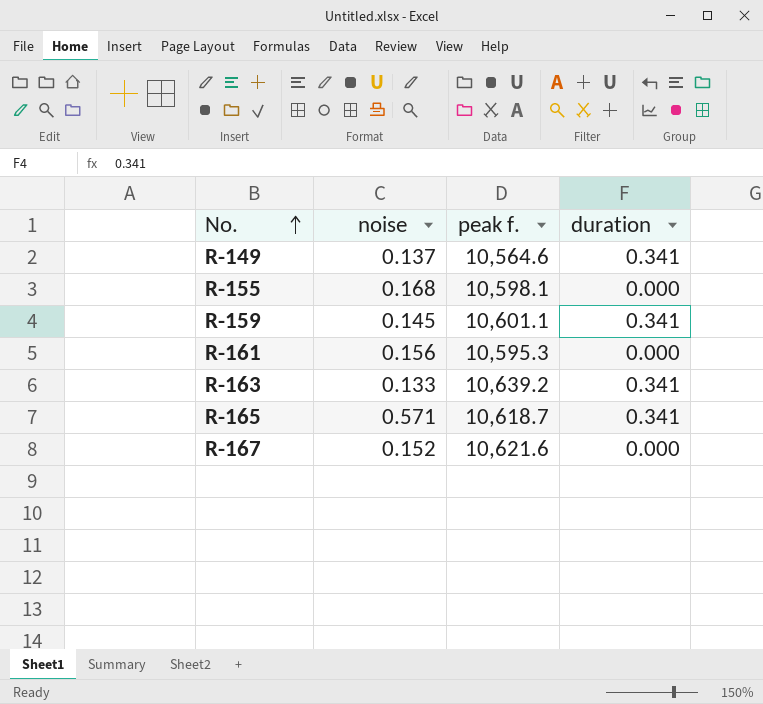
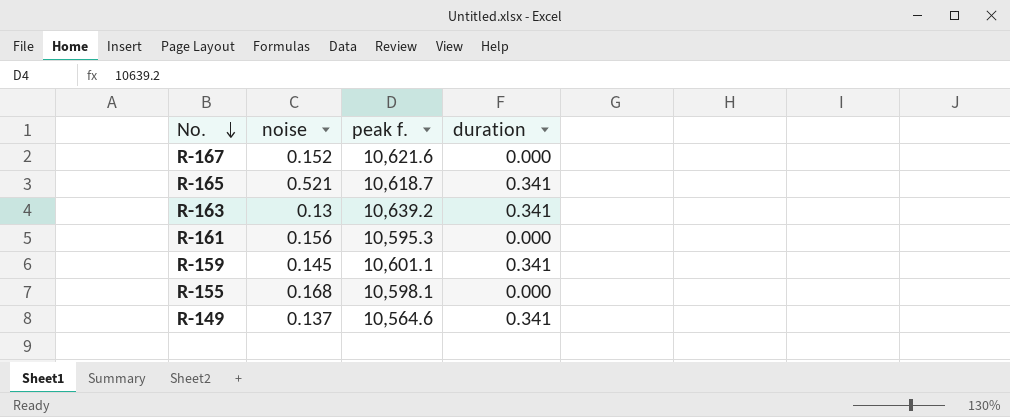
row order: No. ascending -> No. descending
R-165 | noise: 0.571 -> 0.521
R-163 | noise: 0.133 -> 0.13

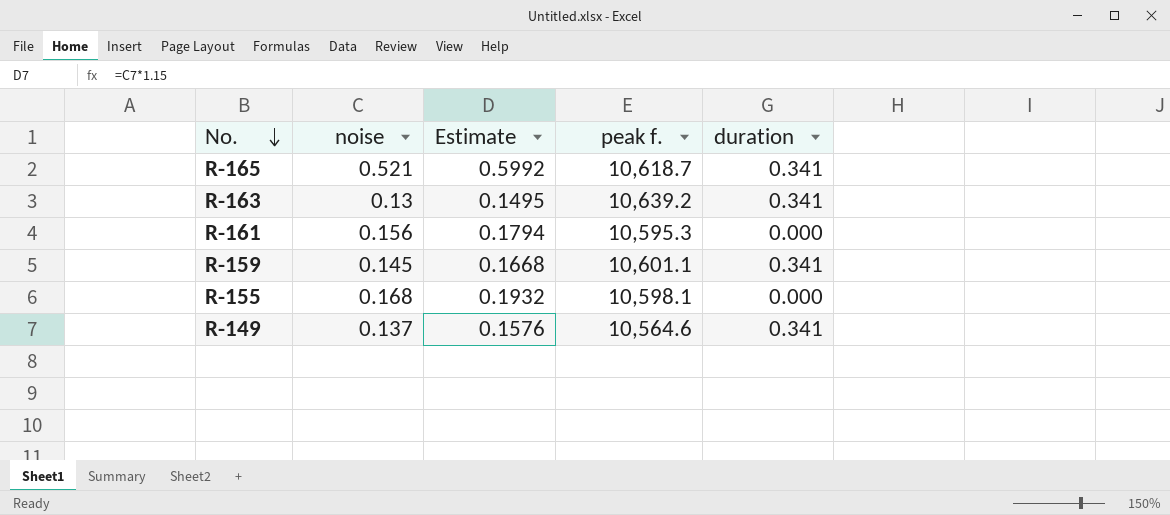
column Estimate | formula: none -> [noise] * 1.15
row R-167: 0.152 | 10,621.6 | 0.000 -> none

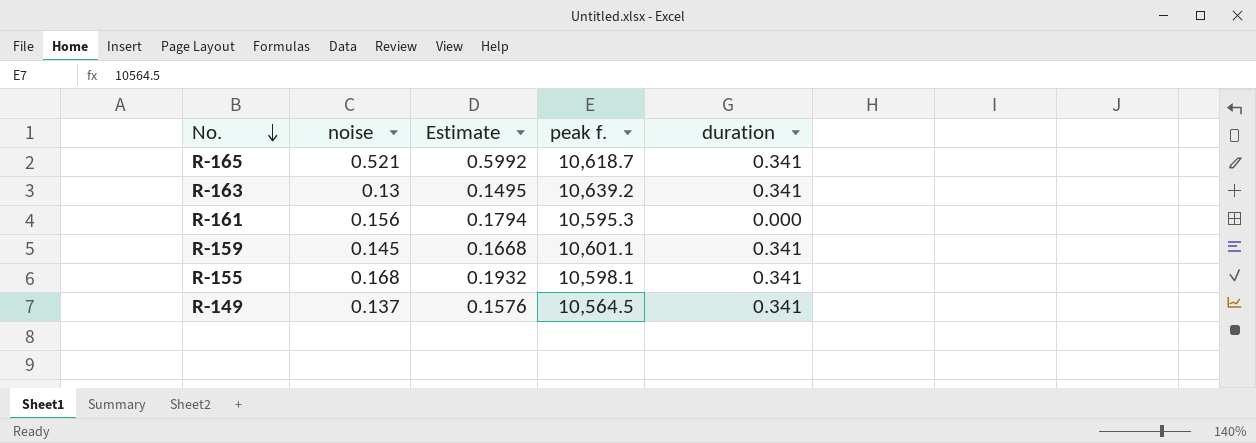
R-155 | duration: 0.000 -> 0.341
R-149 | peak f.: 10,564.6 -> 10,564.5

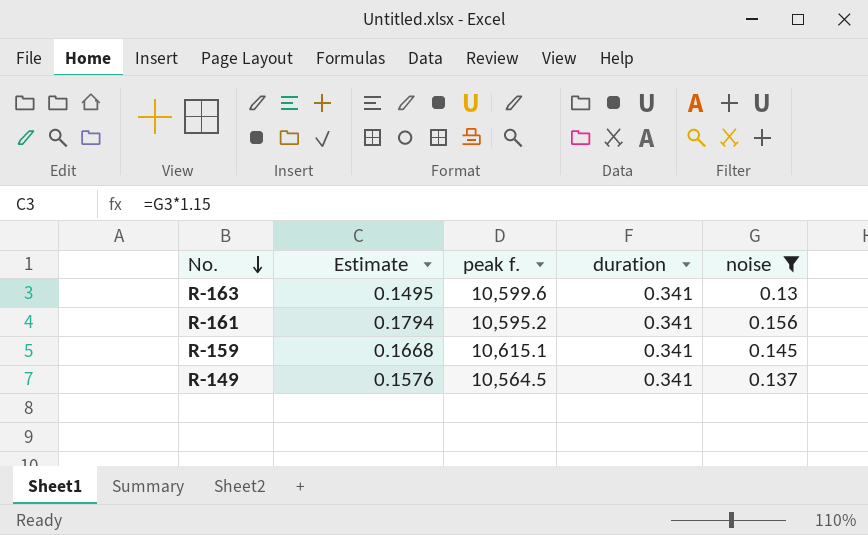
filter: none -> noise <= 0.156
column noise | position: 2 -> 5
R-163 | peak f.: 10,639.2 -> 10,599.6
R-161 | peak f.: 10,595.3 -> 10,595.2
R-161 | duration: 0.000 -> 0.341
R-159 | peak f.: 10,601.1 -> 10,615.1

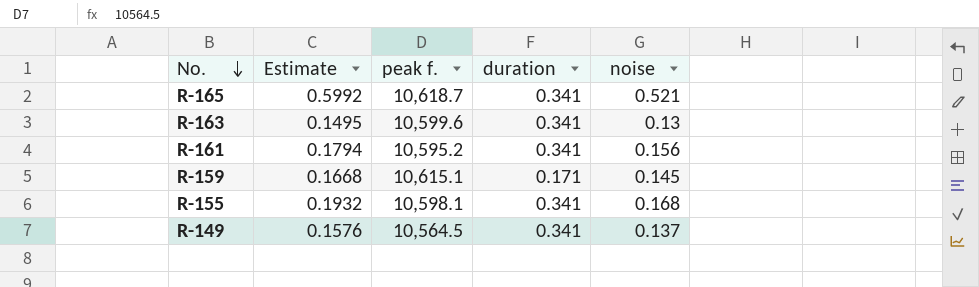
filter: noise <= 0.156 -> none
R-159 | duration: 0.341 -> 0.171

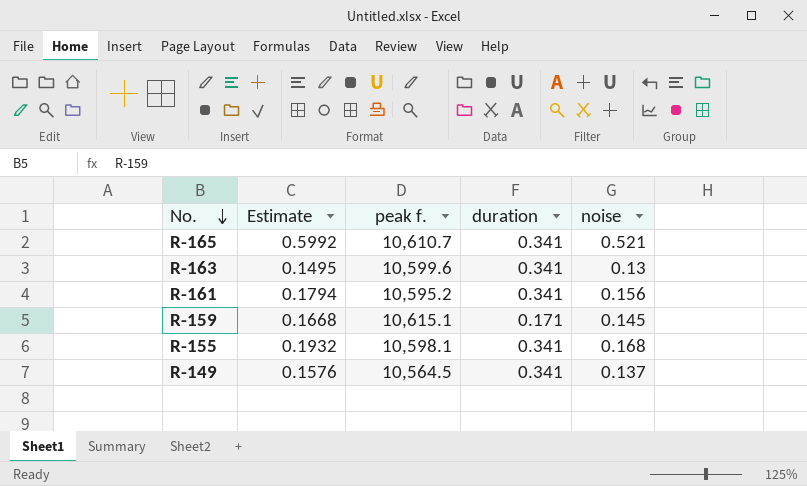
R-165 | peak f.: 10,618.7 -> 10,610.7

